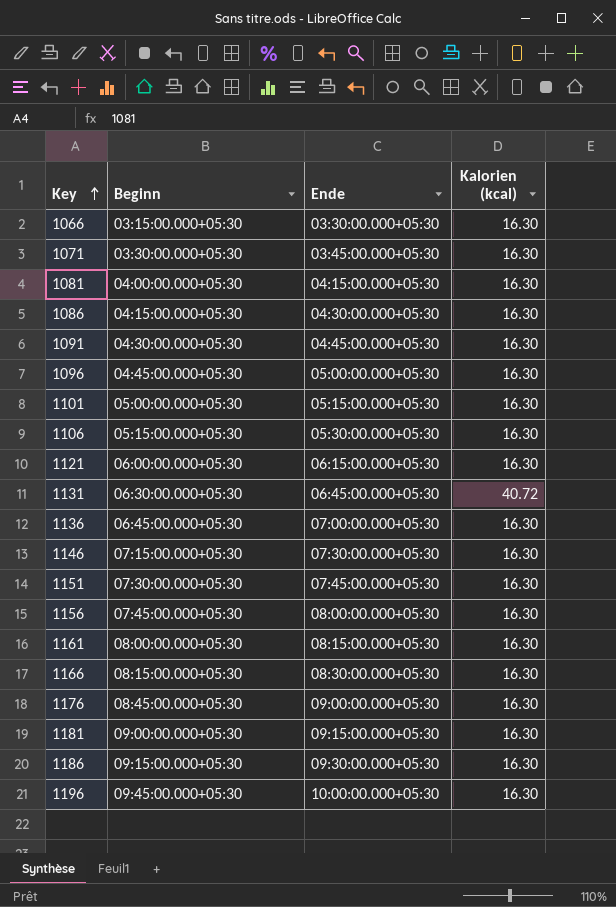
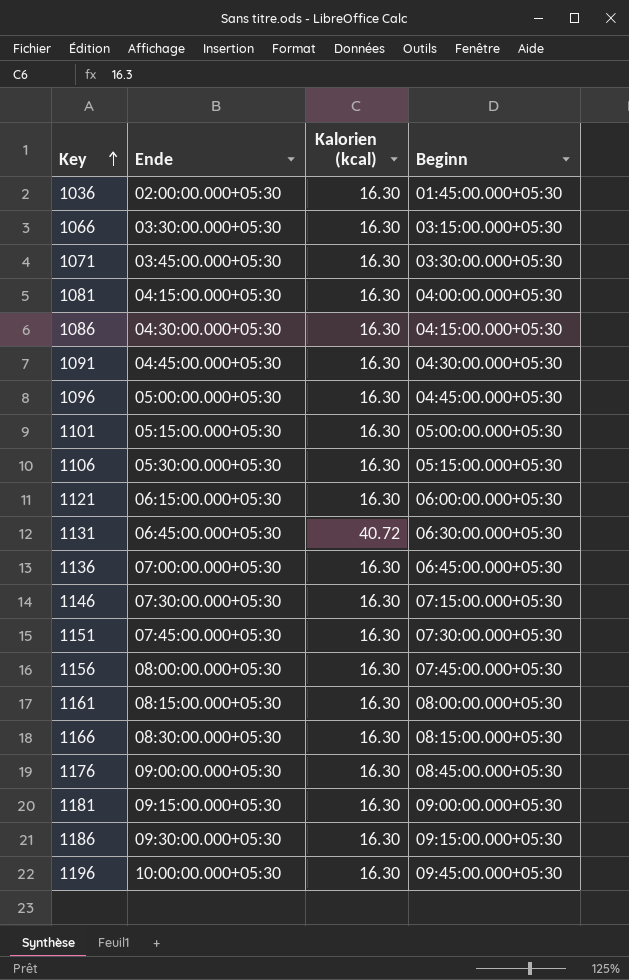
column Beginn | position: 2 -> 4
row 1036: none -> 02:00:00.000+05:30 | 16.30 | 01:45:00.000+05:30

